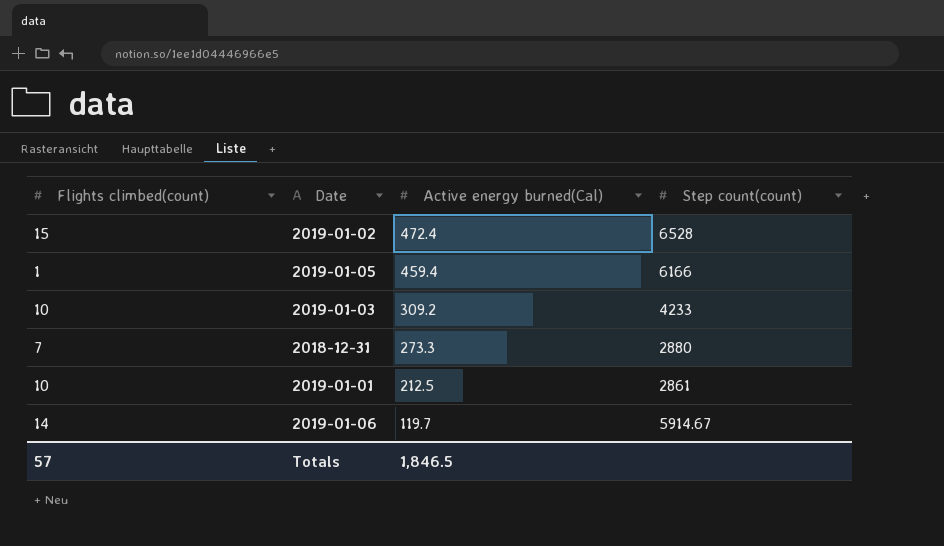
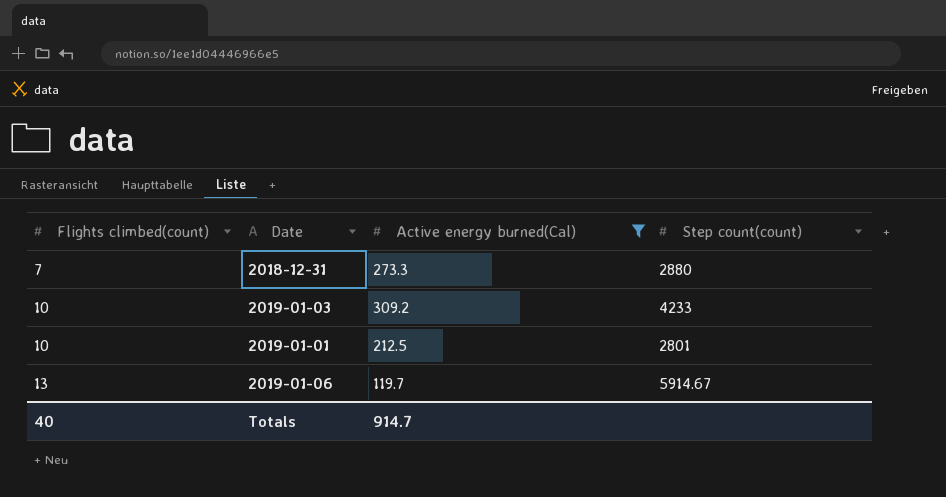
filter: none -> Active energy burned(Cal) <= 309.2
row order: Active energy burned(Cal) descending -> Flights climbed(count) ascending
2019-01-01 | Step count(count): 2861 -> 2801
2019-01-06 | Flights climbed(count): 14 -> 13
Totals | Flights climbed(count): 57 -> 40
Totals | Active energy burned(Cal): 1,846.5 -> 914.7

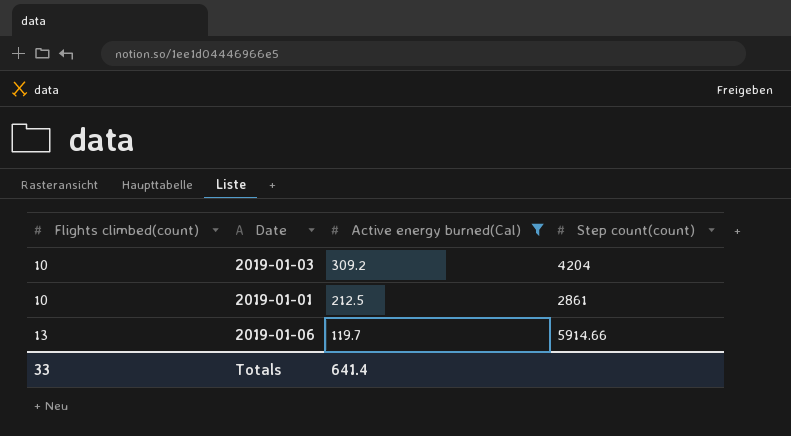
row 2018-12-31: 7 | 273.3 | 2880 -> none
2019-01-03 | Step count(count): 4233 -> 4204
2019-01-01 | Step count(count): 2801 -> 2861
2019-01-06 | Step count(count): 5914.67 -> 5914.66
Totals | Flights climbed(count): 40 -> 33
Totals | Active energy burned(Cal): 914.7 -> 641.4

